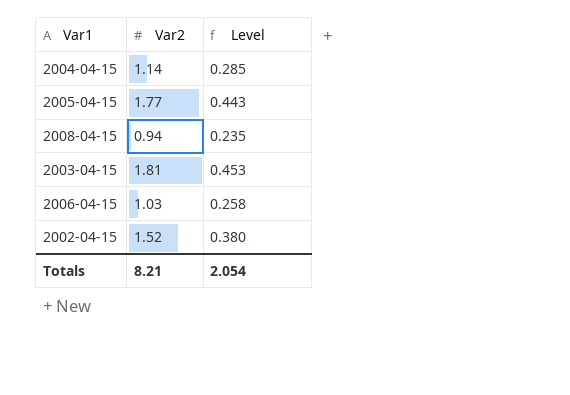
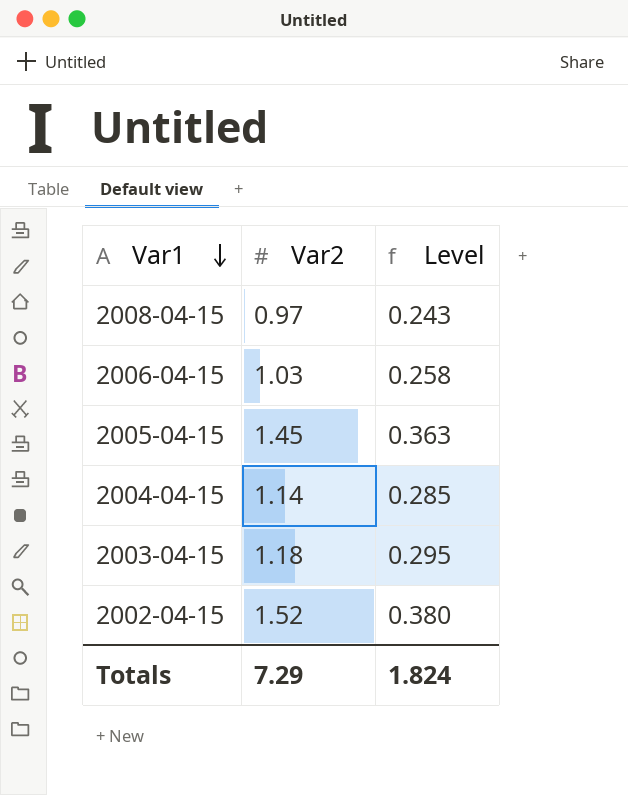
row order: none -> Var1 descending
2008-04-15 | Var2: 0.94 -> 0.97
2008-04-15 | Level: 0.235 -> 0.243
2005-04-15 | Var2: 1.77 -> 1.45
2005-04-15 | Level: 0.443 -> 0.363
2003-04-15 | Var2: 1.81 -> 1.18
2003-04-15 | Level: 0.453 -> 0.295
Totals | Var2: 8.21 -> 7.29
Totals | Level: 2.054 -> 1.824

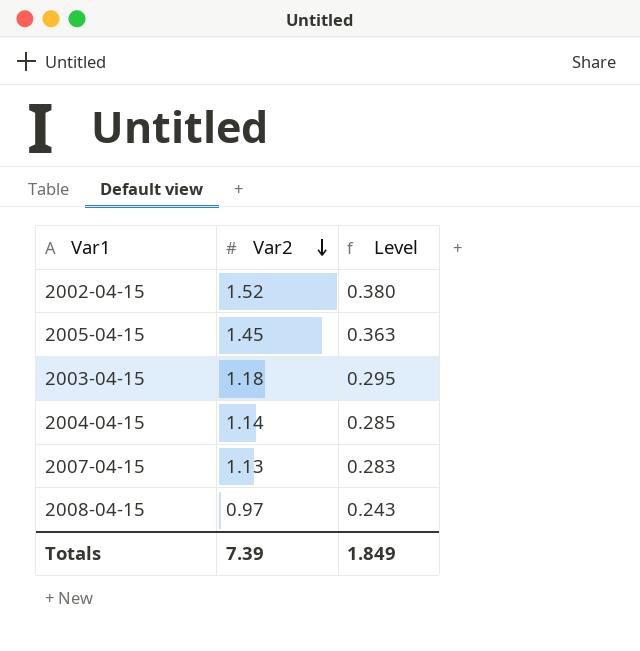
row order: Var1 descending -> Var2 descending
row 2006-04-15: 1.03 | 0.258 -> none
row 2007-04-15: none -> 1.13 | 0.283
Totals | Var2: 7.29 -> 7.39
Totals | Level: 1.824 -> 1.849

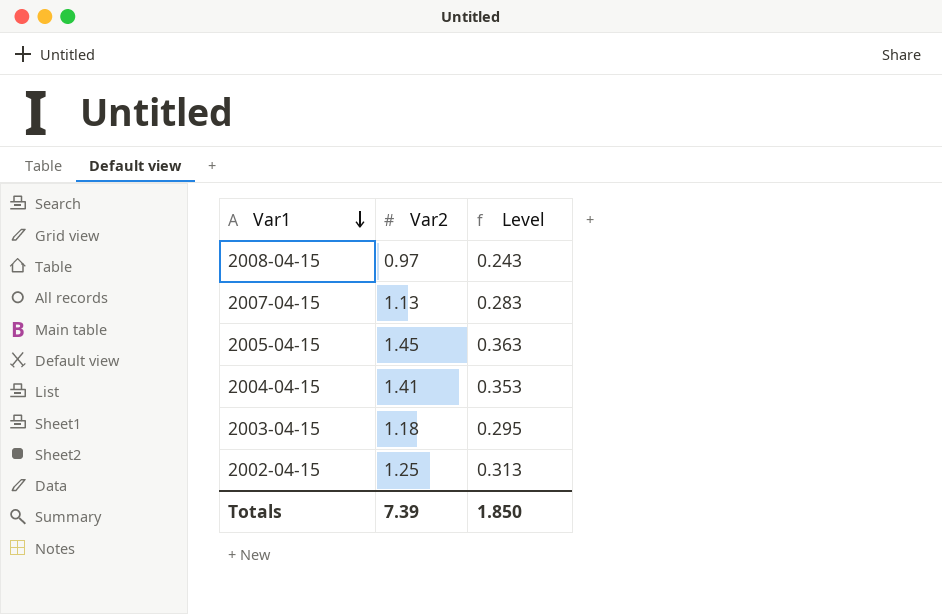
row order: Var2 descending -> Var1 descending
2004-04-15 | Var2: 1.14 -> 1.41
2004-04-15 | Level: 0.285 -> 0.353
2002-04-15 | Var2: 1.52 -> 1.25
2002-04-15 | Level: 0.380 -> 0.313
Totals | Level: 1.849 -> 1.850

